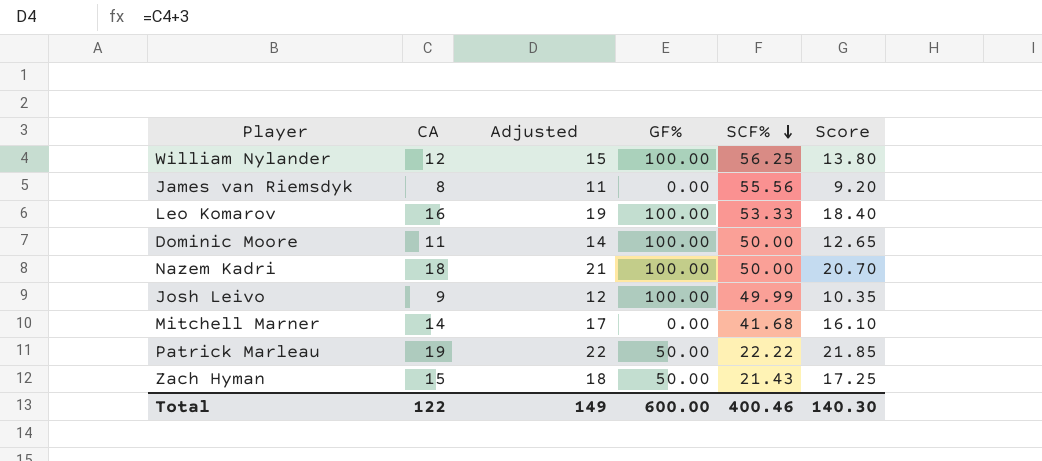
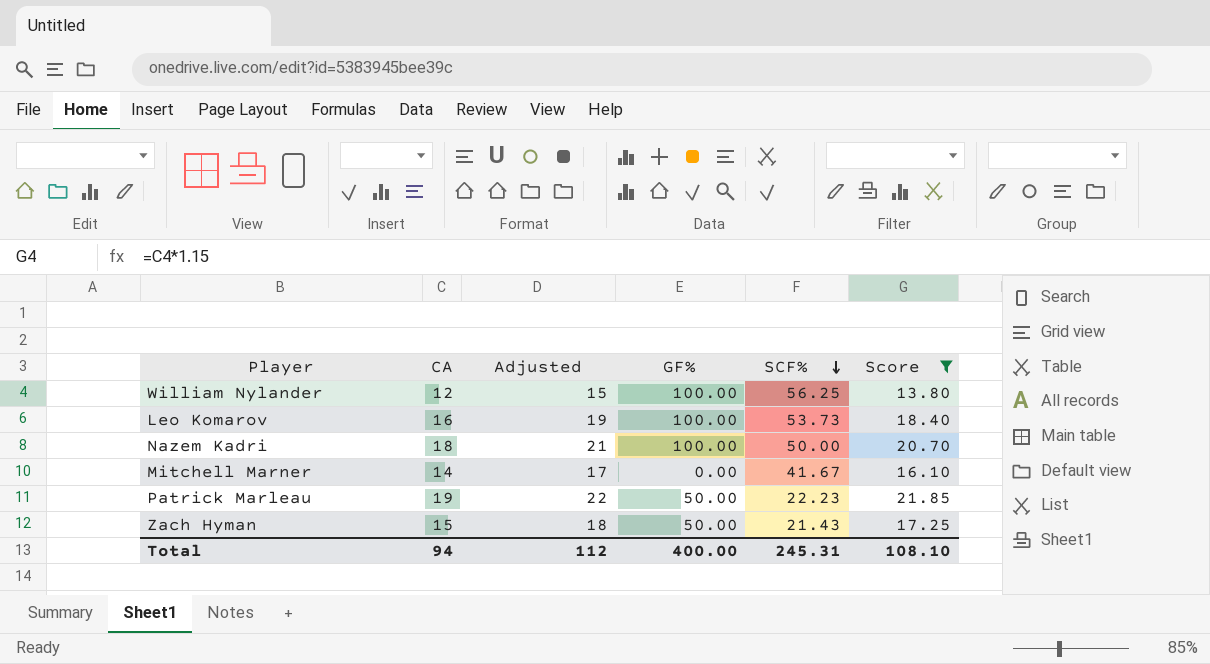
filter: none -> Score >= 13.80
Leo Komarov | SCF%: 53.33 -> 53.73
Mitchell Marner | SCF%: 41.68 -> 41.67
Patrick Marleau | SCF%: 22.22 -> 22.23
Total | CA: 122 -> 94
Total | Adjusted: 149 -> 112
Total | GF%: 600.00 -> 400.00
Total | SCF%: 400.46 -> 245.31
Total | Score: 140.30 -> 108.10

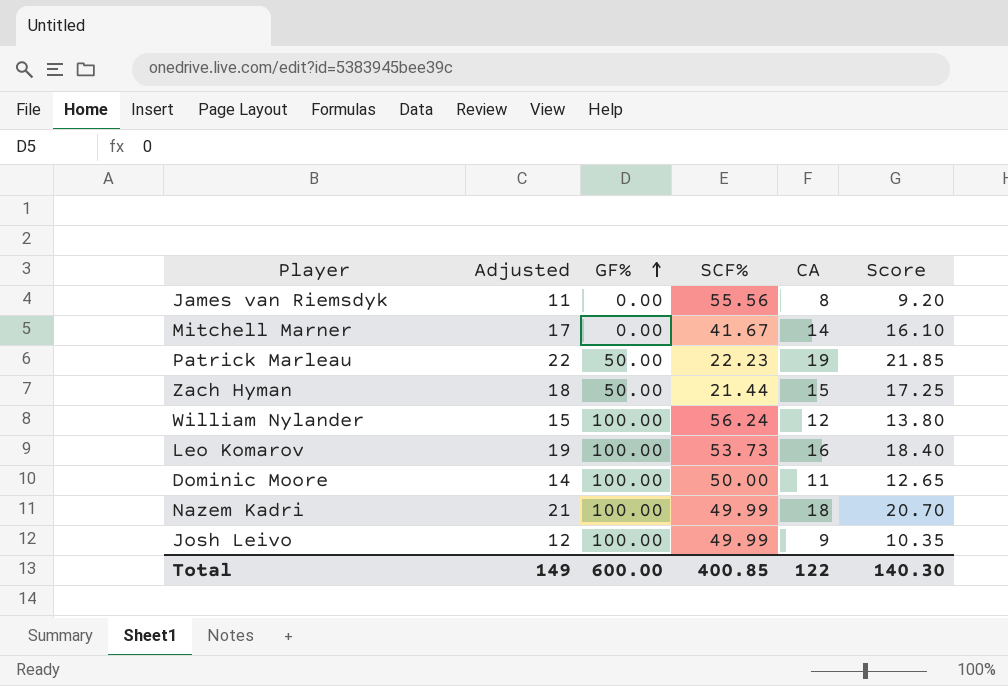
filter: Score >= 13.80 -> none
row order: SCF% descending -> GF% ascending
column CA | position: 2 -> 5
Zach Hyman | SCF%: 21.43 -> 21.44
William Nylander | SCF%: 56.25 -> 56.24
Nazem Kadri | SCF%: 50.00 -> 49.99
Total | Adjusted: 112 -> 149
Total | GF%: 400.00 -> 600.00
Total | SCF%: 245.31 -> 400.85
Total | CA: 94 -> 122
Total | Score: 108.10 -> 140.30

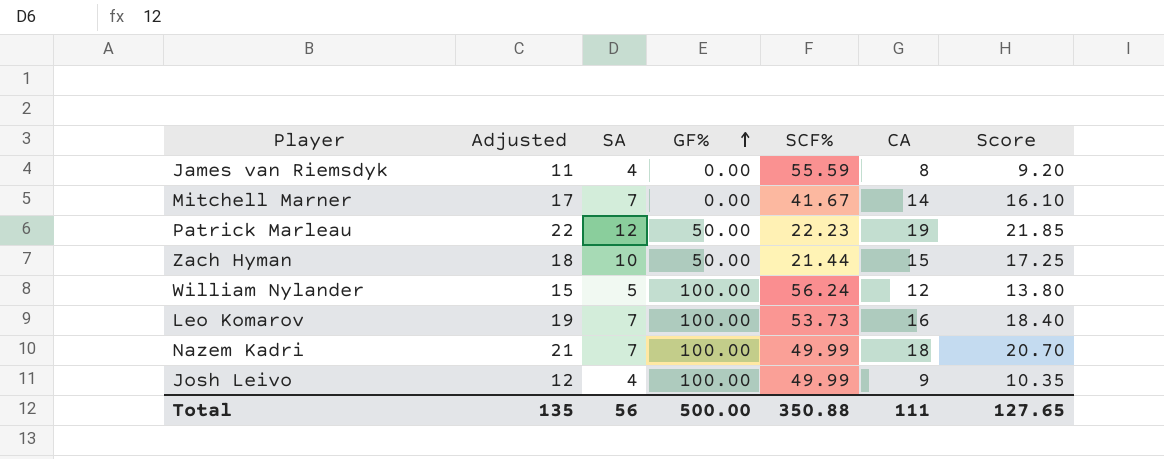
column SA | position: none -> 3
row Dominic Moore: 14 | 100.00 | 50.00 | 11 | 12.65 -> none
James van Riemsdyk | SCF%: 55.56 -> 55.59
Total | Adjusted: 149 -> 135
Total | GF%: 600.00 -> 500.00
Total | SCF%: 400.85 -> 350.88
Total | CA: 122 -> 111
Total | Score: 140.30 -> 127.65

